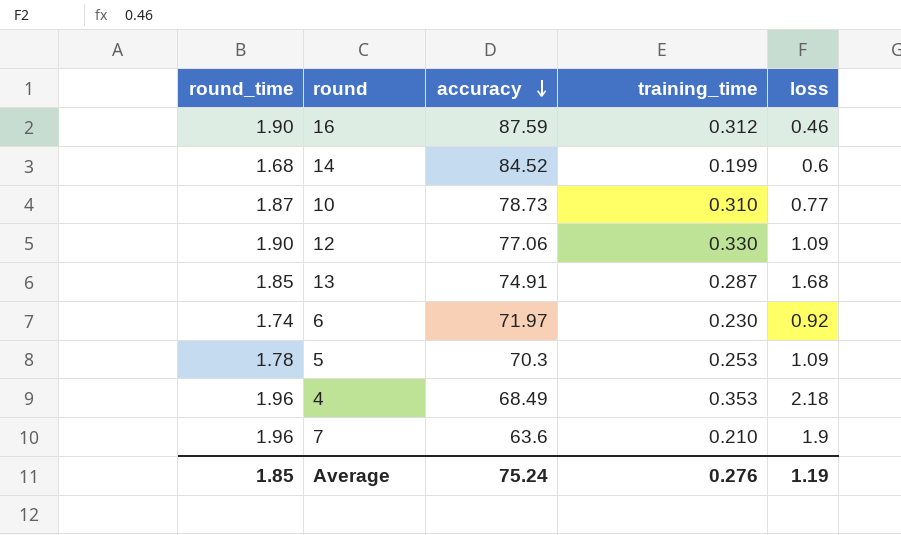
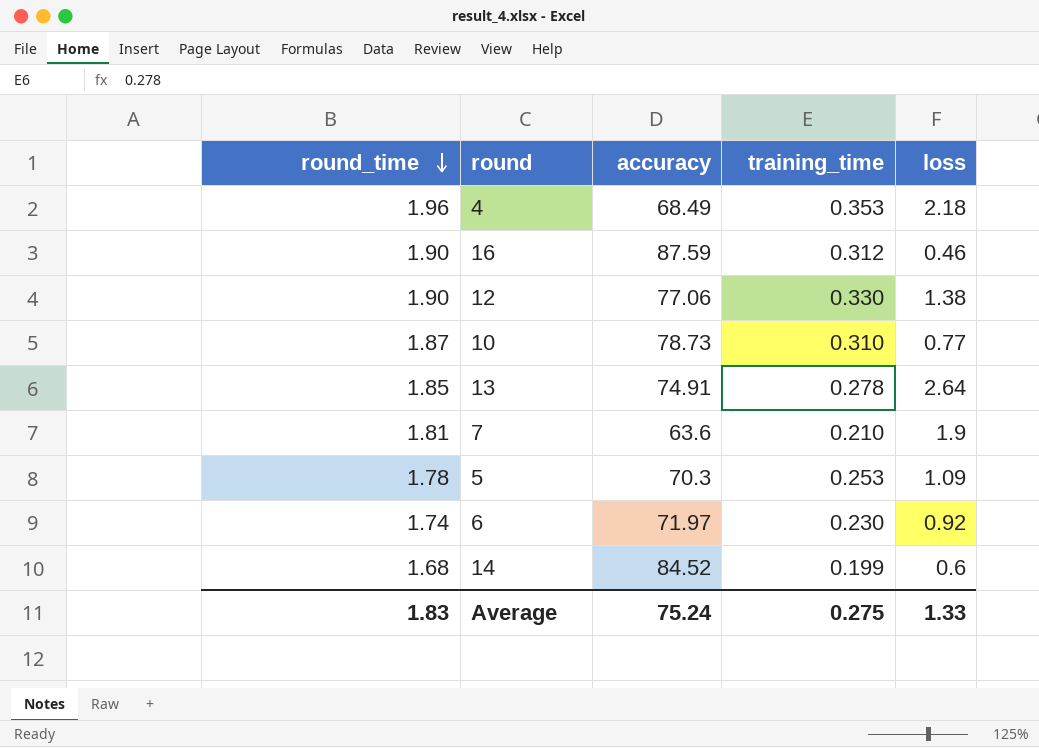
row order: accuracy descending -> round_time descending
12 | loss: 1.09 -> 1.38
13 | training_time: 0.287 -> 0.278
13 | loss: 1.68 -> 2.64
7 | round_time: 1.96 -> 1.81
Average | round_time: 1.85 -> 1.83
Average | training_time: 0.276 -> 0.275
Average | loss: 1.19 -> 1.33

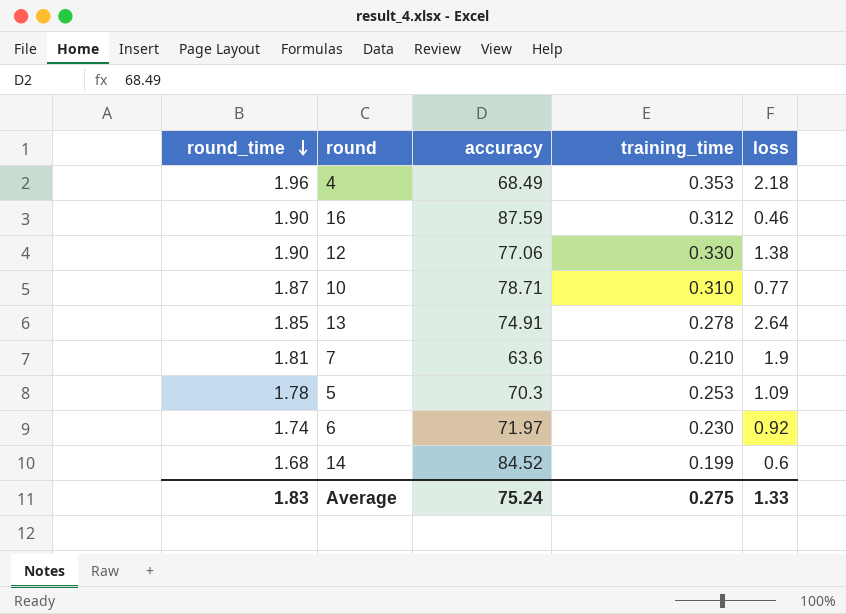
10 | accuracy: 78.73 -> 78.71

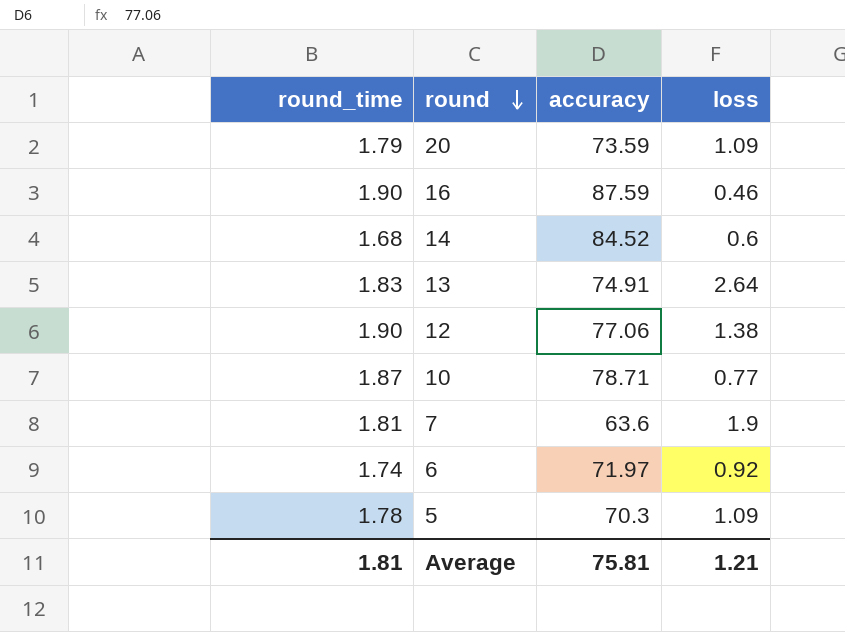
row order: round_time descending -> round descending
column training_time | position: 4 -> none
row 4: 1.96 | 68.49 | 0.353 | 2.18 -> none
row 20: none -> 1.79 | 73.59 | 1.09
13 | round_time: 1.85 -> 1.83
Average | round_time: 1.83 -> 1.81
Average | accuracy: 75.24 -> 75.81
Average | loss: 1.33 -> 1.21

